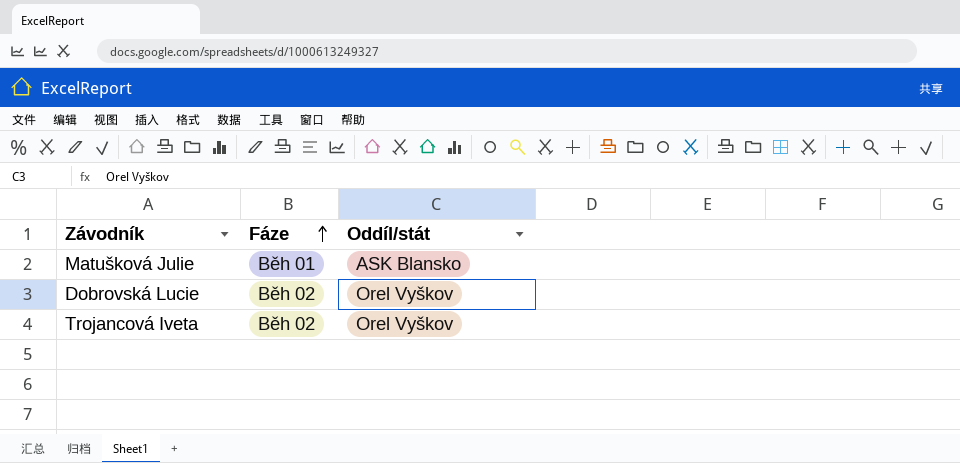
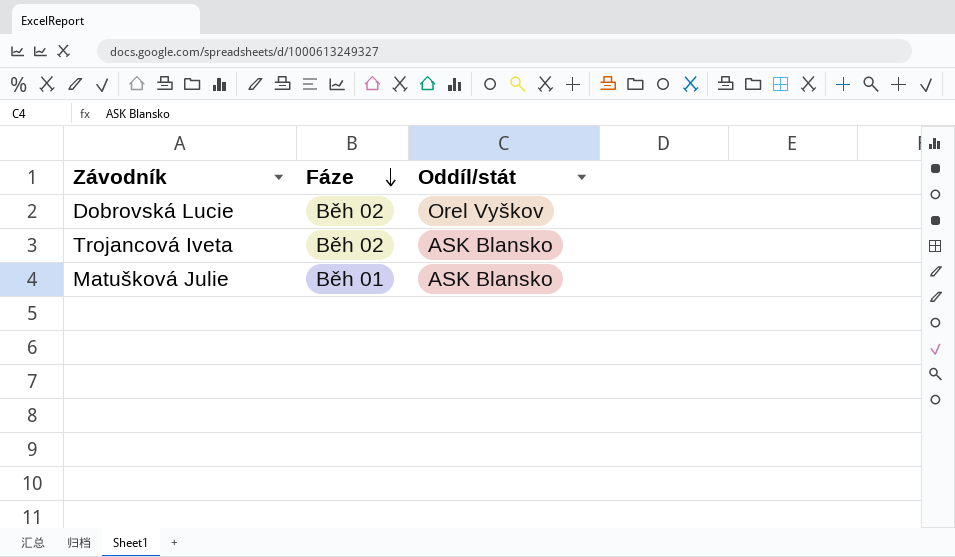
row order: Fáze ascending -> Fáze descending
Trojancová Iveta | Oddíl/stát: Orel Vyškov -> ASK Blansko

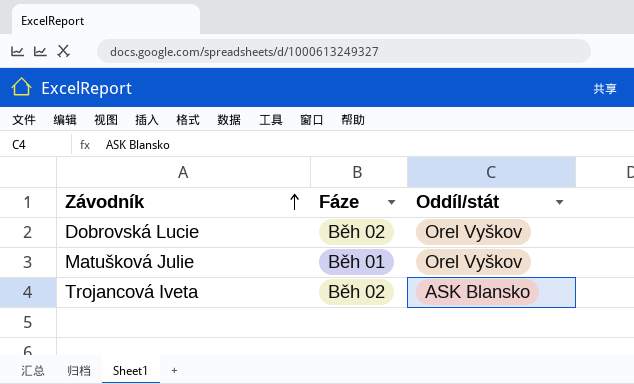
row order: Fáze descending -> Závodník ascending
Matušková Julie | Oddíl/stát: ASK Blansko -> Orel Vyškov

